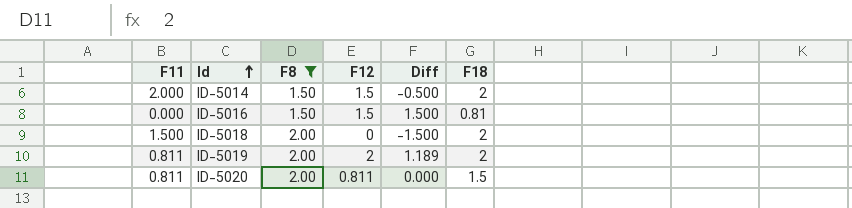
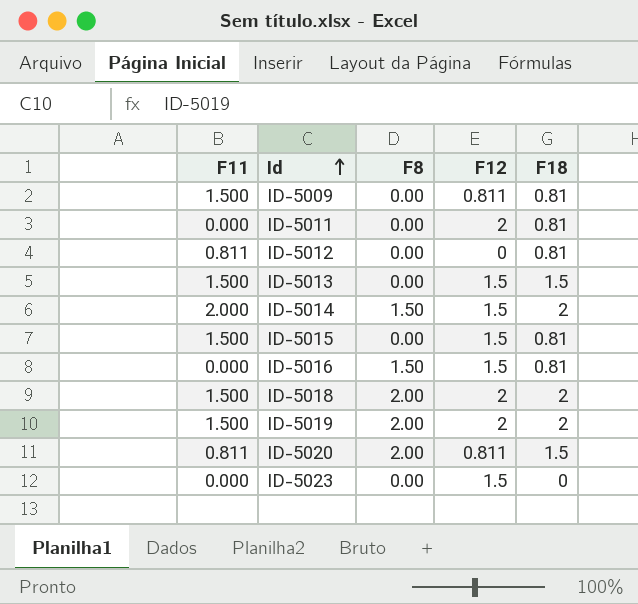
filter: F8 != 0.00 -> none
column Diff | formula: [F12] - [F11] -> none
ID-5018 | F12: 0 -> 2
ID-5019 | F11: 0.811 -> 1.500

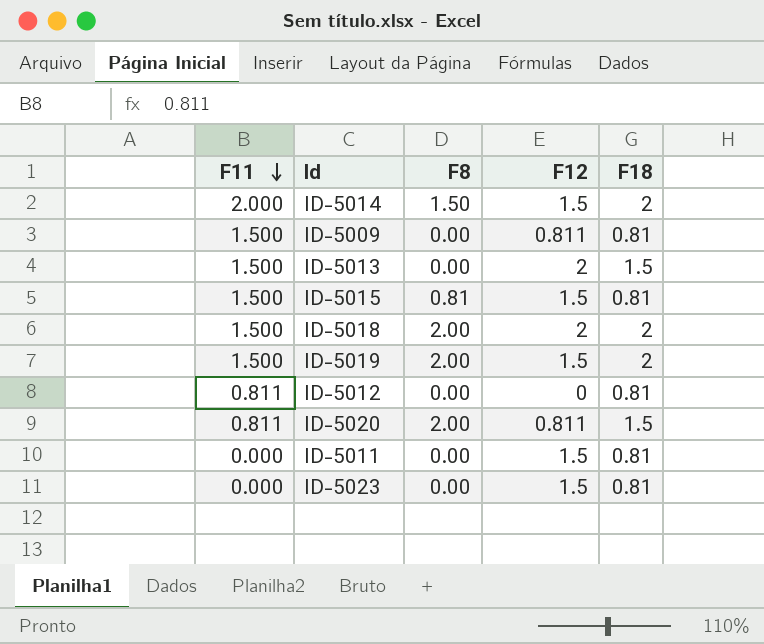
row order: Id ascending -> F11 descending
row ID-5016: 0.000 | 1.50 | 1.5 | 0.81 -> none
ID-5013 | F12: 1.5 -> 2
ID-5015 | F8: 0.00 -> 0.81
ID-5019 | F12: 2 -> 1.5
ID-5011 | F12: 2 -> 1.5
ID-5023 | F18: 0 -> 0.81

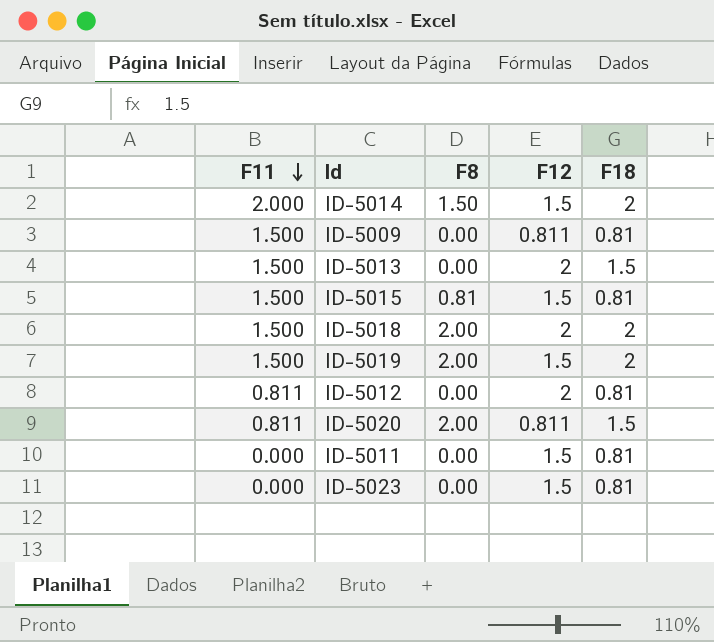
ID-5012 | F12: 0 -> 2

